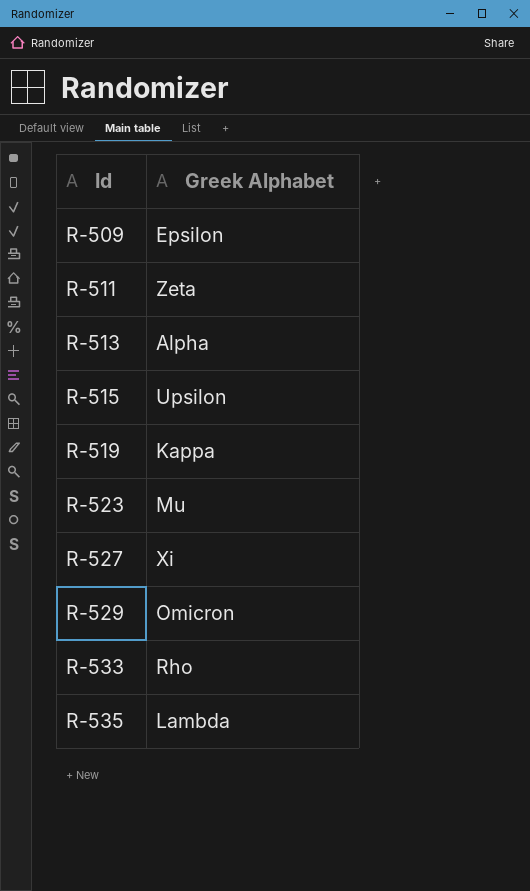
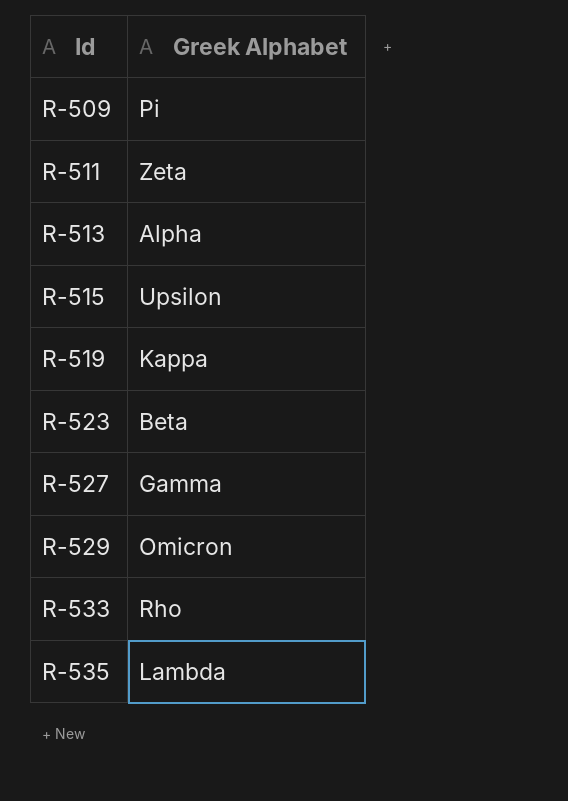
R-509 | Greek Alphabet: Epsilon -> Pi
R-523 | Greek Alphabet: Mu -> Beta
R-527 | Greek Alphabet: Xi -> Gamma

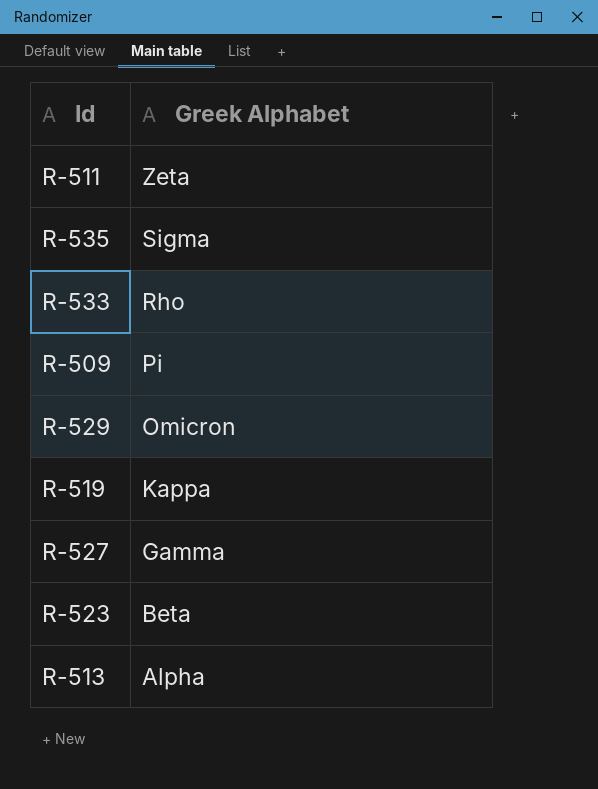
row order: Id ascending -> Greek Alphabet descending
row R-515: Upsilon -> none
R-535 | Greek Alphabet: Lambda -> Sigma

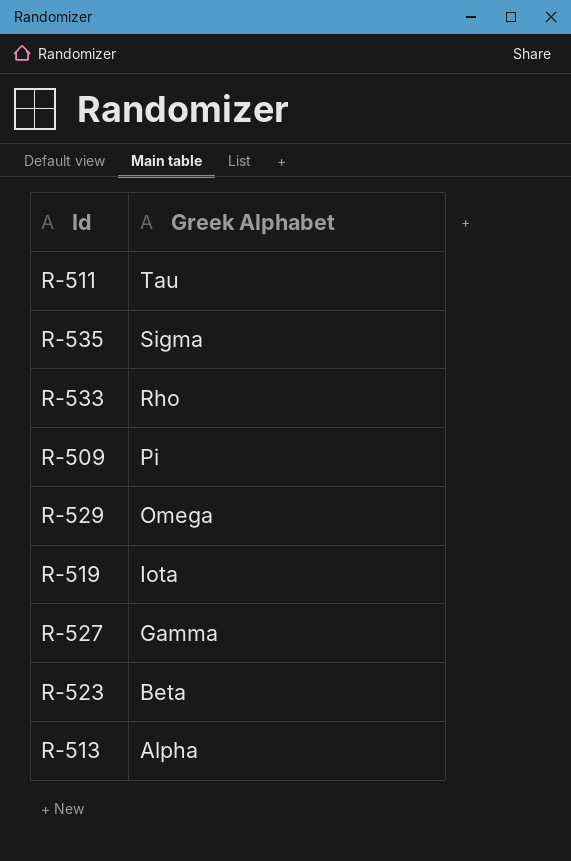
R-511 | Greek Alphabet: Zeta -> Tau
R-529 | Greek Alphabet: Omicron -> Omega
R-519 | Greek Alphabet: Kappa -> Iota

